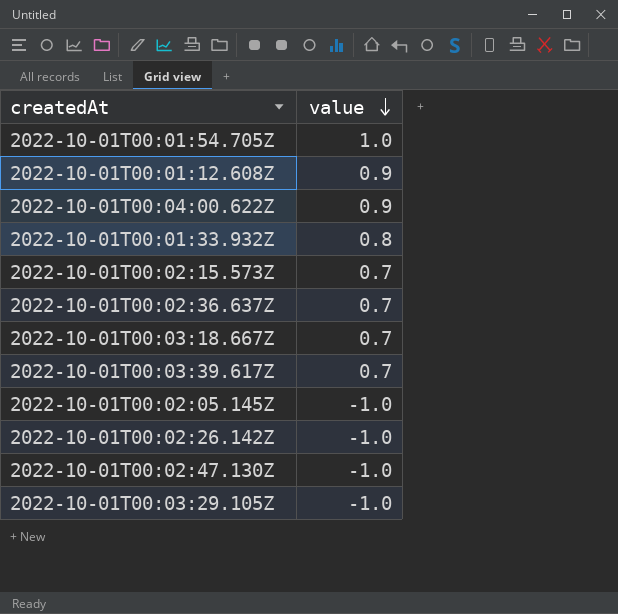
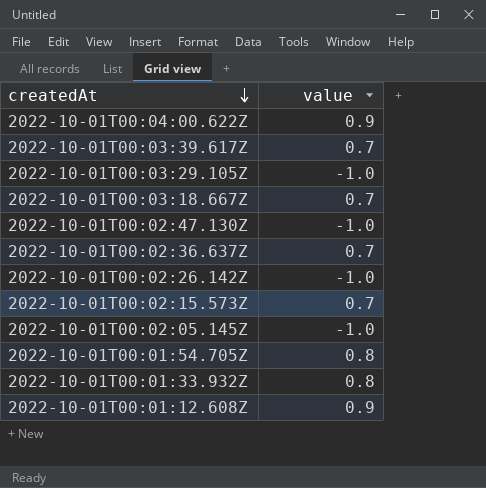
row order: value descending -> createdAt descending
2022-10-01T00:01:54.705Z | value: 1.0 -> 0.8

